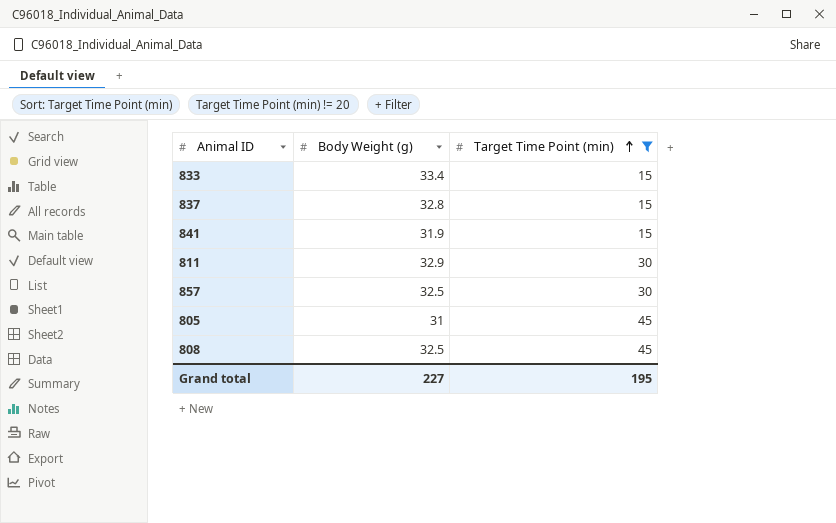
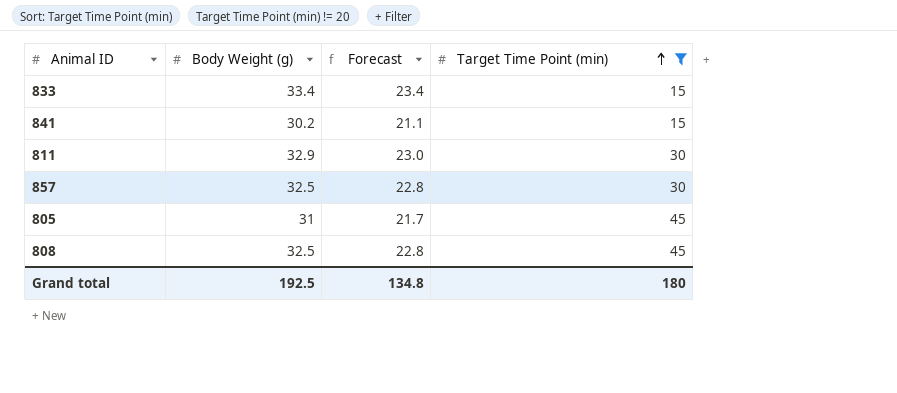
column Forecast | formula: none -> [Body Weight (g)] * 0.7
row 837: 32.8 | 15 -> none
841 | Body Weight (g): 31.9 -> 30.2
Grand total | Body Weight (g): 227 -> 192.5
Grand total | Target Time Point (min): 195 -> 180

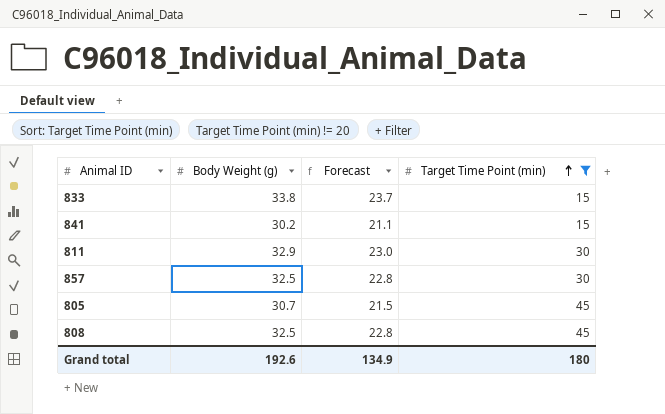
833 | Body Weight (g): 33.4 -> 33.8
833 | Forecast: 23.4 -> 23.7
805 | Body Weight (g): 31 -> 30.7
805 | Forecast: 21.7 -> 21.5
Grand total | Body Weight (g): 192.5 -> 192.6
Grand total | Forecast: 134.8 -> 134.9

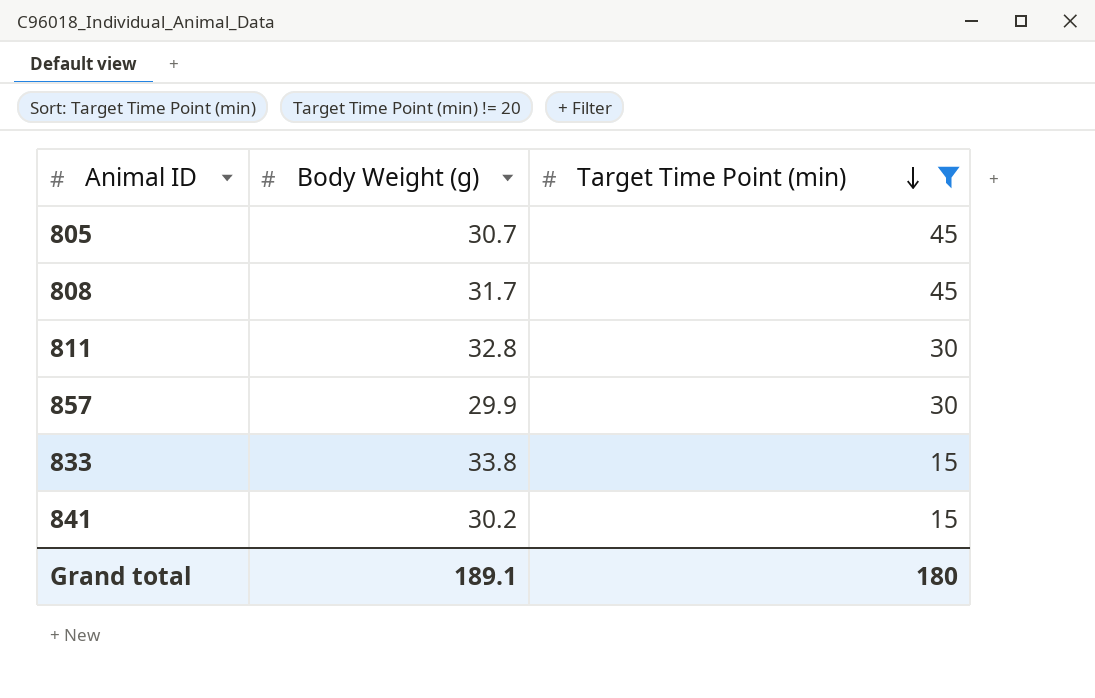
row order: Target Time Point (min) ascending -> Target Time Point (min) descending
column Forecast | formula: [Body Weight (g)] * 0.7 -> none
808 | Body Weight (g): 32.5 -> 31.7
811 | Body Weight (g): 32.9 -> 32.8
857 | Body Weight (g): 32.5 -> 29.9
Grand total | Body Weight (g): 192.6 -> 189.1

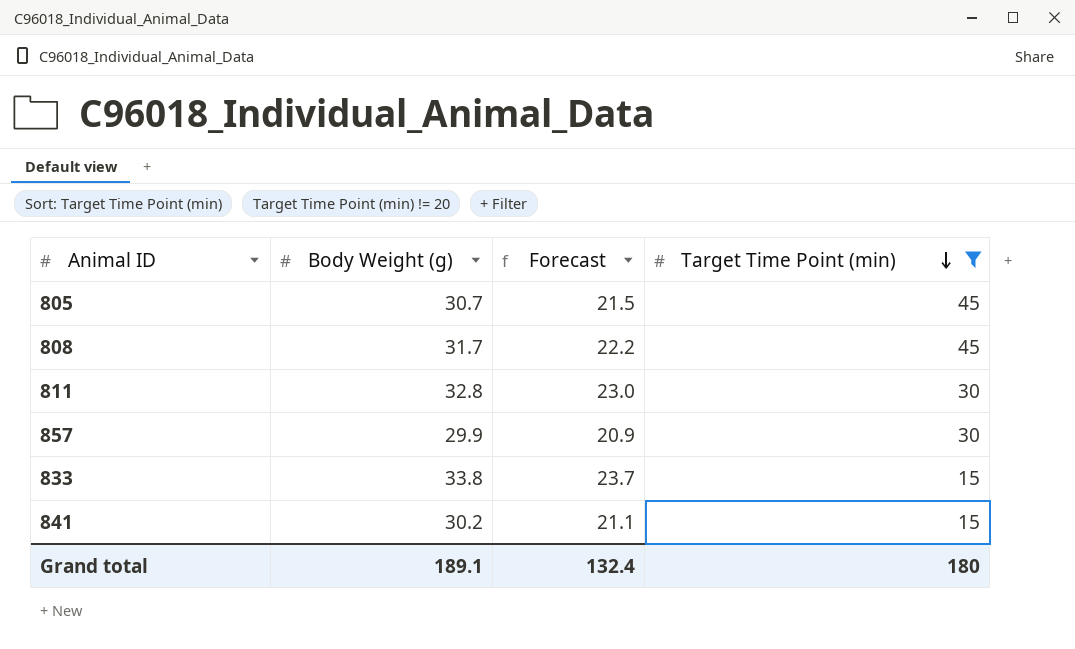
column Forecast | formula: none -> [Body Weight (g)] * 0.7

